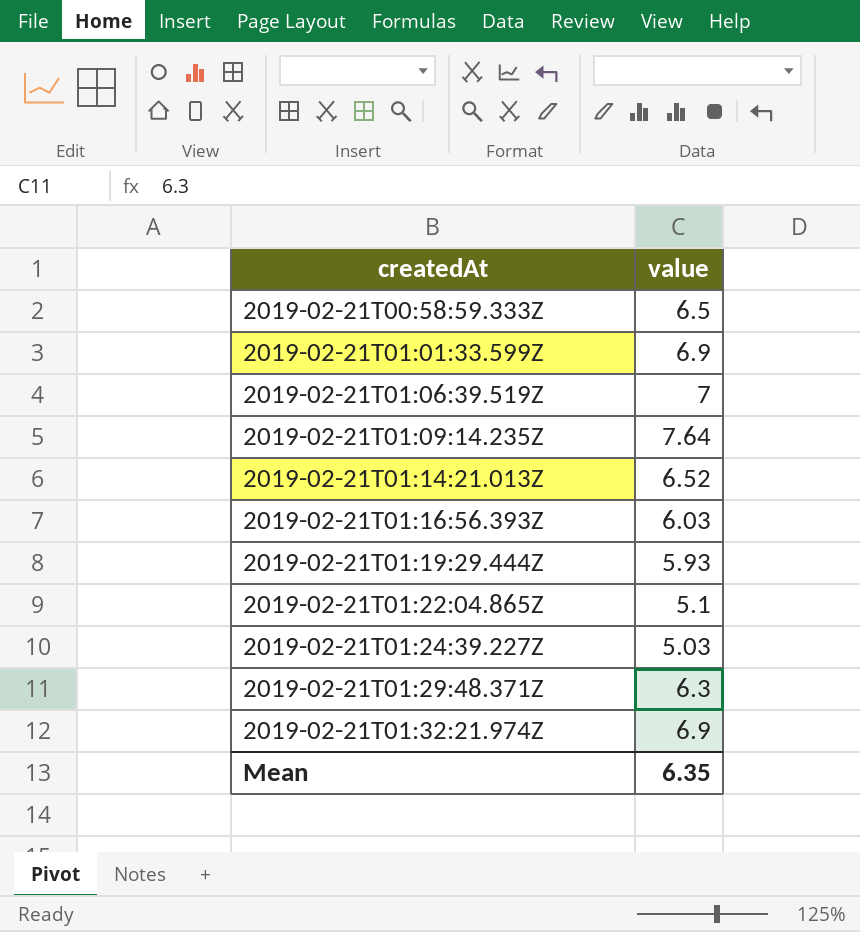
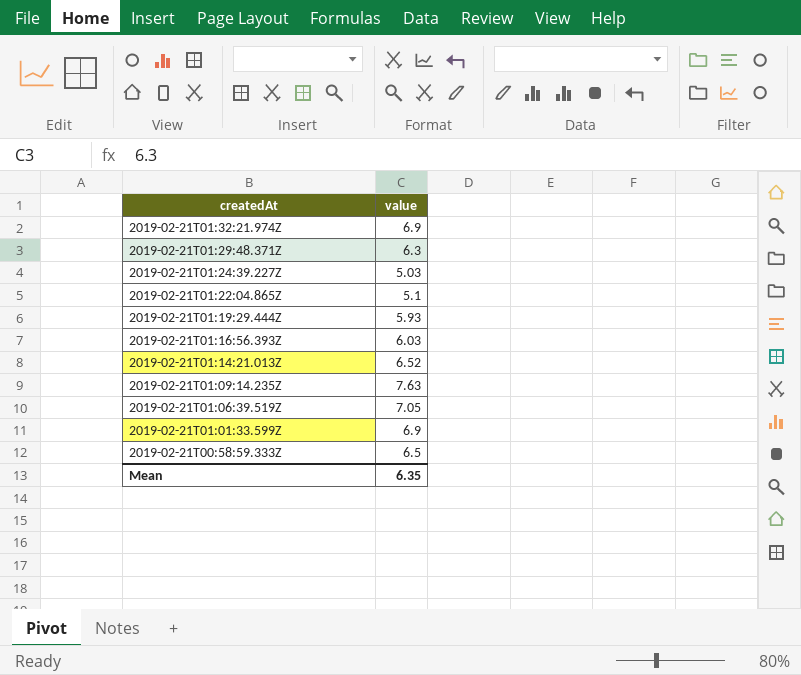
row order: createdAt ascending -> createdAt descending
2019-02-21T01:09:14.235Z | value: 7.64 -> 7.63
2019-02-21T01:06:39.519Z | value: 7 -> 7.05

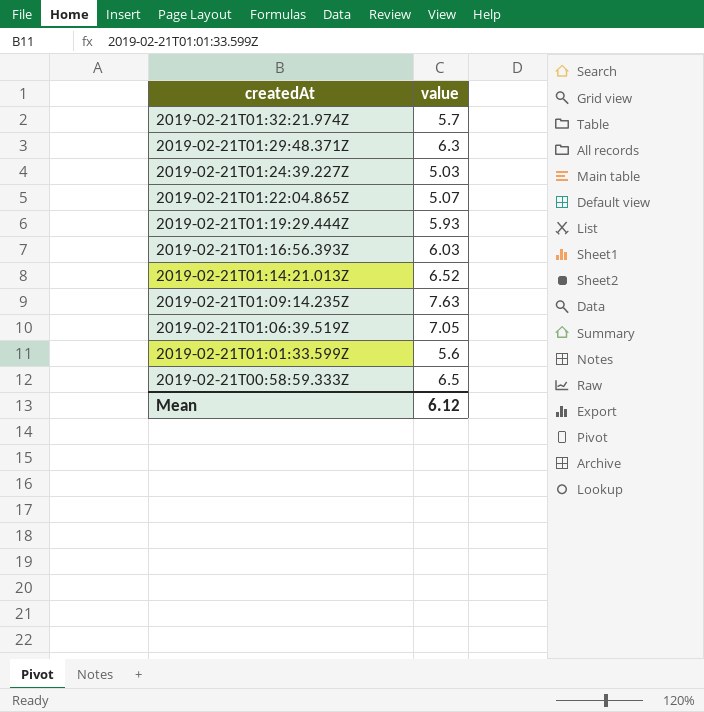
2019-02-21T01:32:21.974Z | value: 6.9 -> 5.7
2019-02-21T01:22:04.865Z | value: 5.1 -> 5.07
2019-02-21T01:01:33.599Z | value: 6.9 -> 5.6
Mean | value: 6.35 -> 6.12

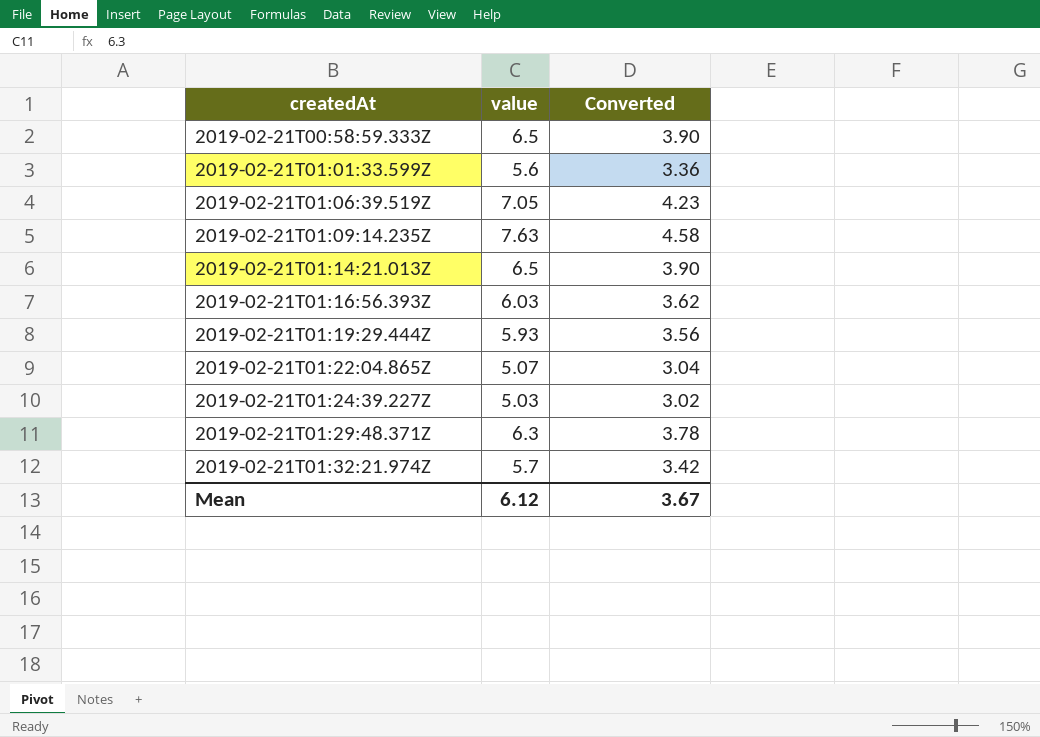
row order: createdAt descending -> createdAt ascending
column Converted | formula: none -> [value] * 0.6
2019-02-21T01:14:21.013Z | value: 6.52 -> 6.5

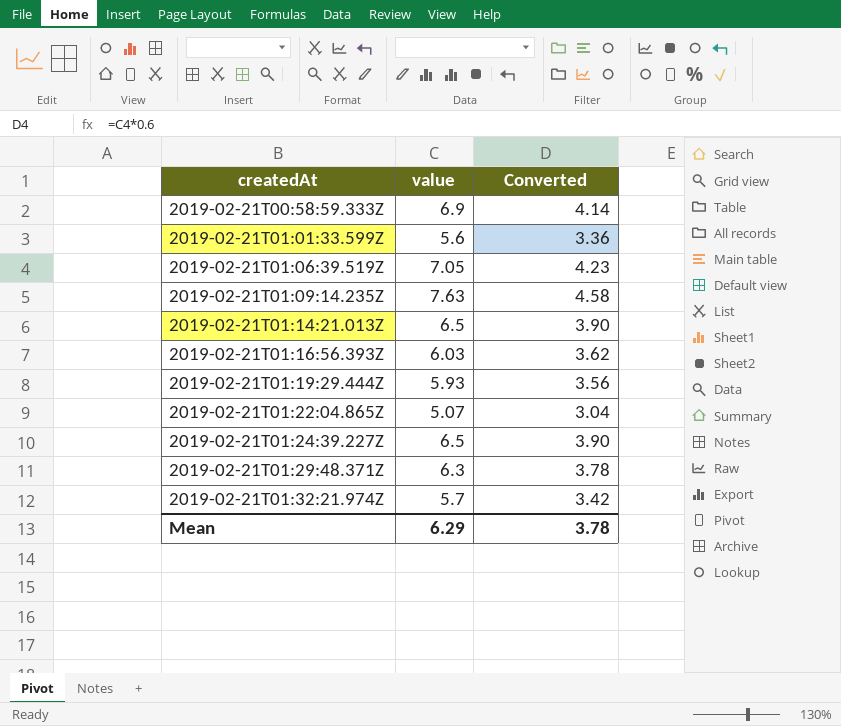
2019-02-21T00:58:59.333Z | value: 6.5 -> 6.9
2019-02-21T00:58:59.333Z | Converted: 3.90 -> 4.14
2019-02-21T01:24:39.227Z | value: 5.03 -> 6.5
2019-02-21T01:24:39.227Z | Converted: 3.02 -> 3.90
Mean | value: 6.12 -> 6.29
Mean | Converted: 3.67 -> 3.78

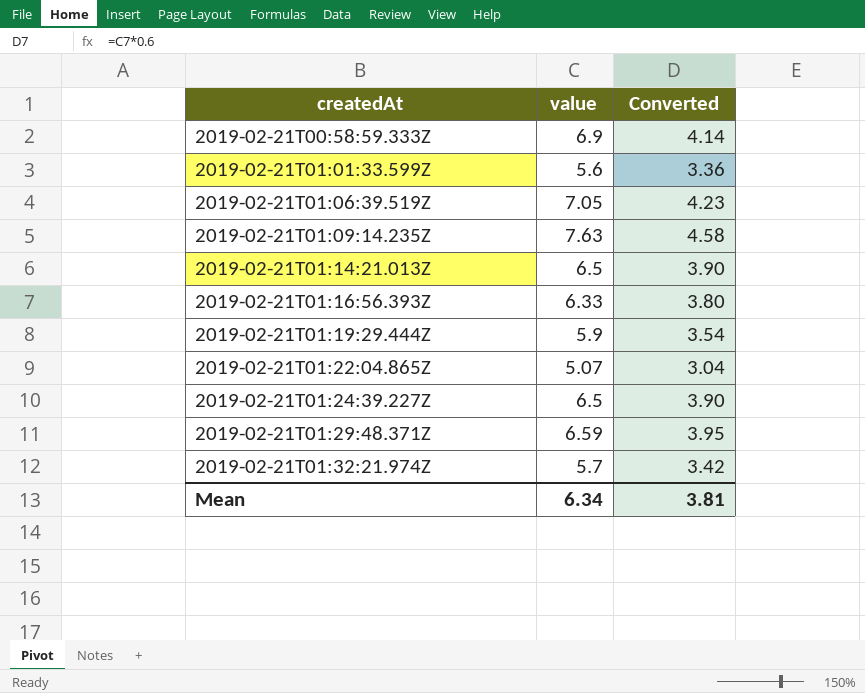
2019-02-21T01:16:56.393Z | value: 6.03 -> 6.33
2019-02-21T01:16:56.393Z | Converted: 3.62 -> 3.80
2019-02-21T01:19:29.444Z | value: 5.93 -> 5.9
2019-02-21T01:19:29.444Z | Converted: 3.56 -> 3.54
2019-02-21T01:29:48.371Z | value: 6.3 -> 6.59
2019-02-21T01:29:48.371Z | Converted: 3.78 -> 3.95
Mean | value: 6.29 -> 6.34
Mean | Converted: 3.78 -> 3.81

